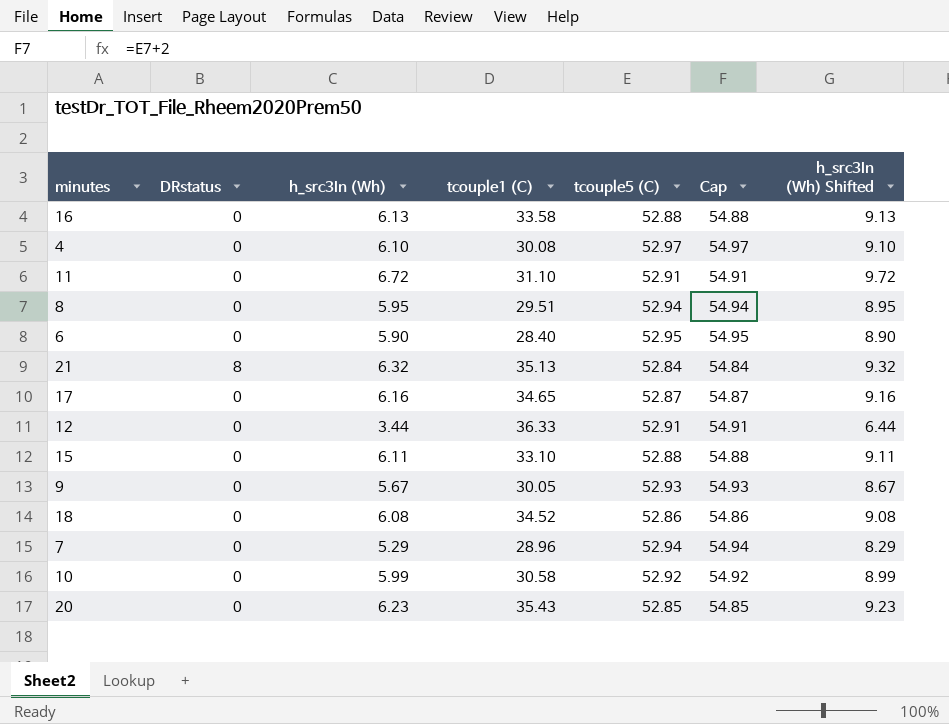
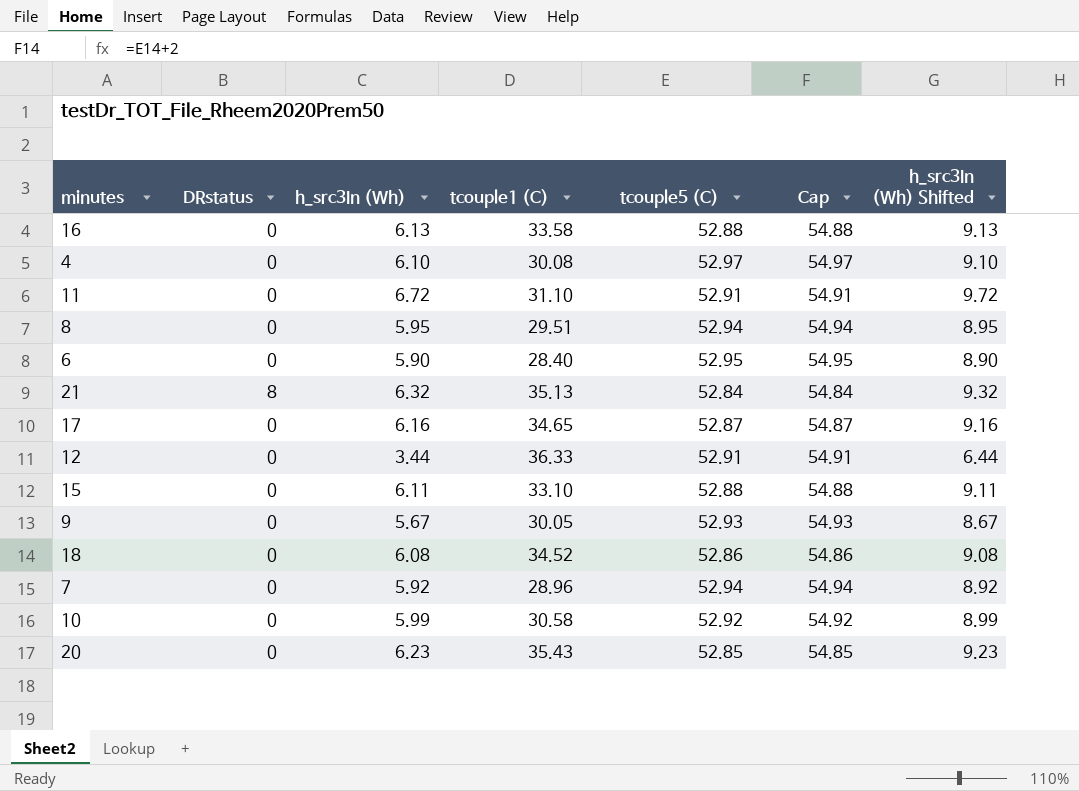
7 | h_src3In (Wh): 5.29 -> 5.92
7 | h_src3In (Wh) Shifted: 8.29 -> 8.92

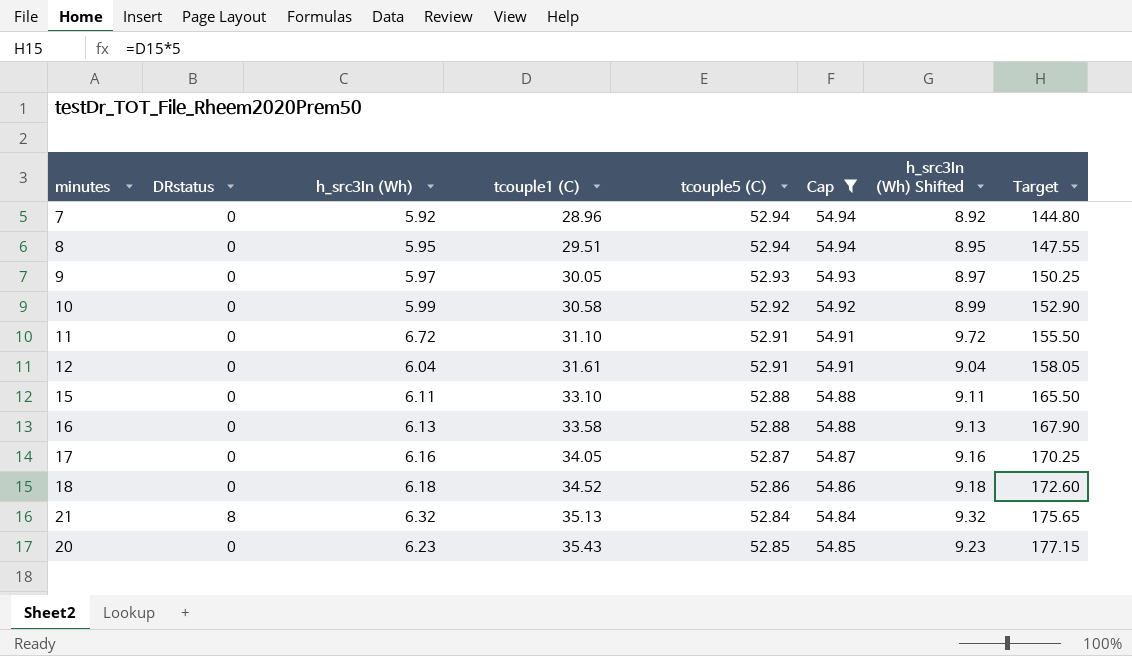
filter: none -> Cap <= 54.94
row order: none -> tcouple1 (C) ascending
column Target | formula: none -> [tcouple1 (C)] * 5
9 | h_src3In (Wh): 5.67 -> 5.97
9 | h_src3In (Wh) Shifted: 8.67 -> 8.97
12 | h_src3In (Wh): 3.44 -> 6.04
12 | tcouple1 (C): 36.33 -> 31.61
12 | h_src3In (Wh) Shifted: 6.44 -> 9.04
17 | tcouple1 (C): 34.65 -> 34.05
18 | h_src3In (Wh): 6.08 -> 6.18
18 | h_src3In (Wh) Shifted: 9.08 -> 9.18

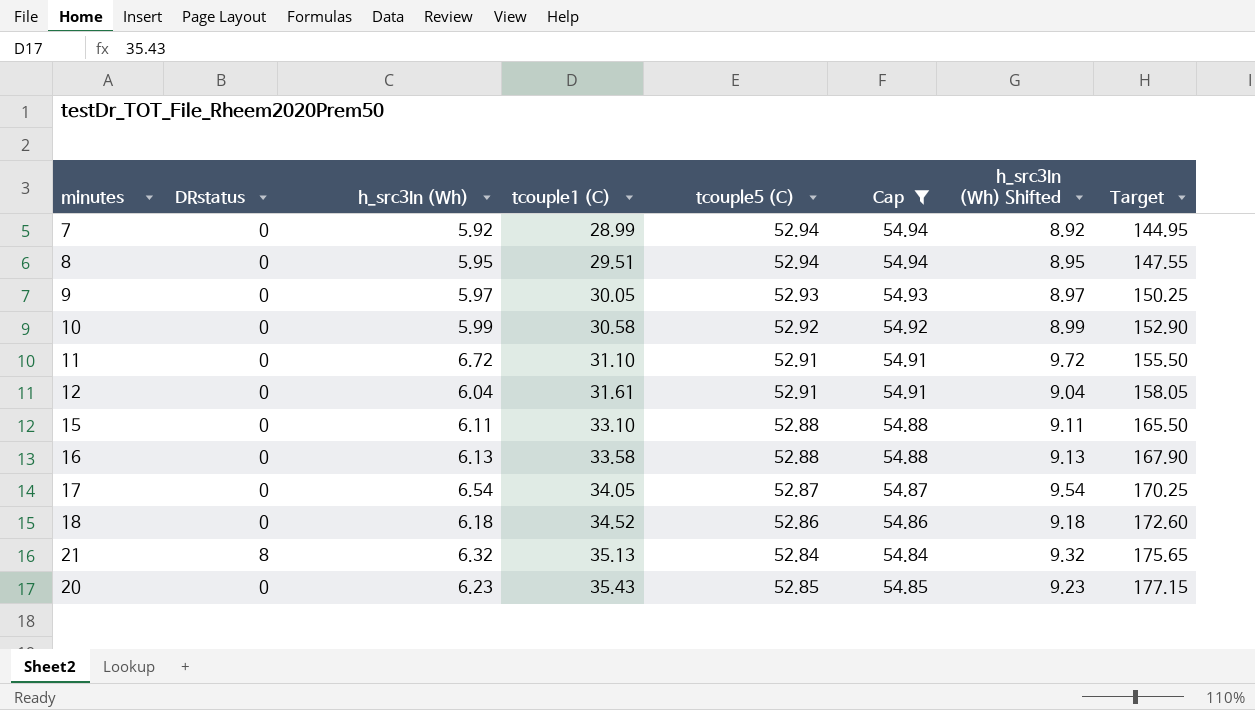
7 | tcouple1 (C): 28.96 -> 28.99
7 | Target: 144.80 -> 144.95
17 | h_src3In (Wh): 6.16 -> 6.54
17 | h_src3In (Wh) Shifted: 9.16 -> 9.54

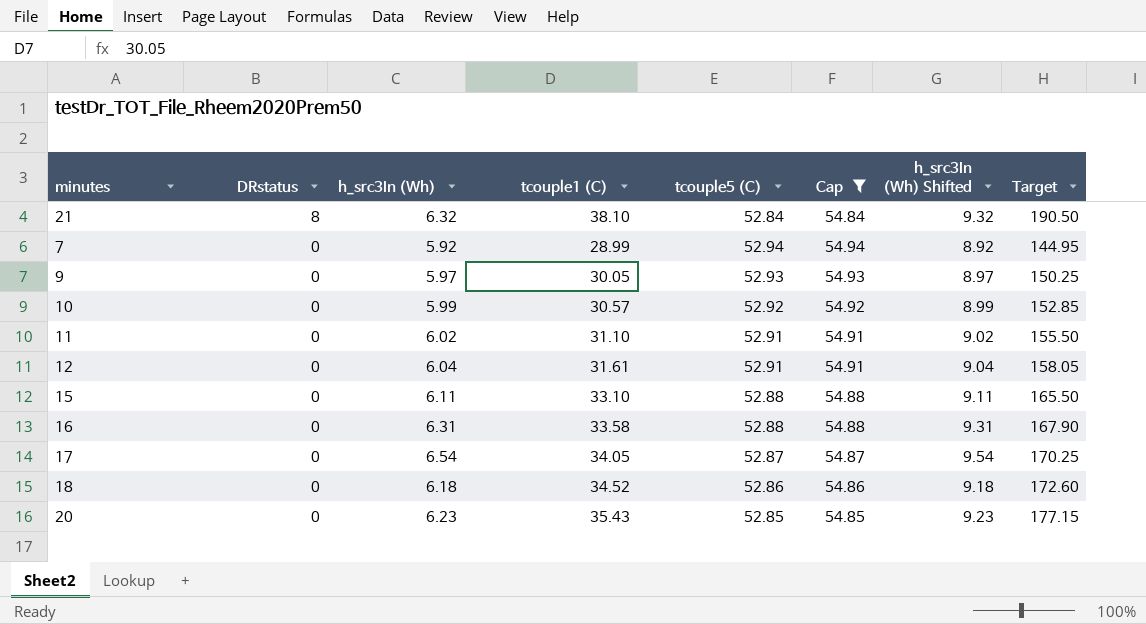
row order: tcouple1 (C) ascending -> DRstatus descending
row 8: 0 | 5.95 | 29.51 | 52.94 | 54.94 | 8.95 | 147.55 -> none
21 | tcouple1 (C): 35.13 -> 38.10
21 | Target: 175.65 -> 190.50
10 | tcouple1 (C): 30.58 -> 30.57
10 | Target: 152.90 -> 152.85
11 | h_src3In (Wh): 6.72 -> 6.02
11 | h_src3In (Wh) Shifted: 9.72 -> 9.02
16 | h_src3In (Wh): 6.13 -> 6.31
16 | h_src3In (Wh) Shifted: 9.13 -> 9.31

